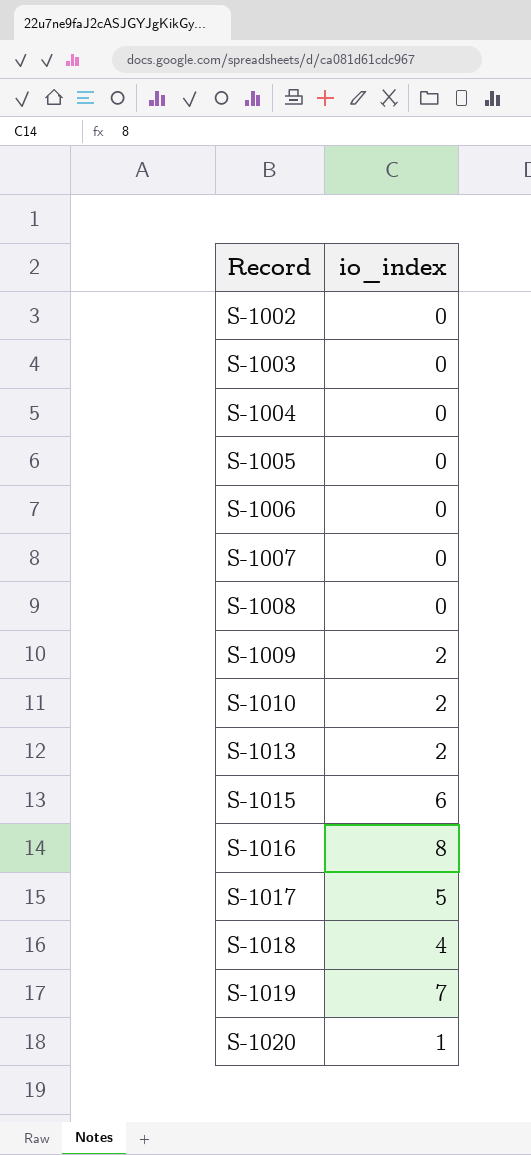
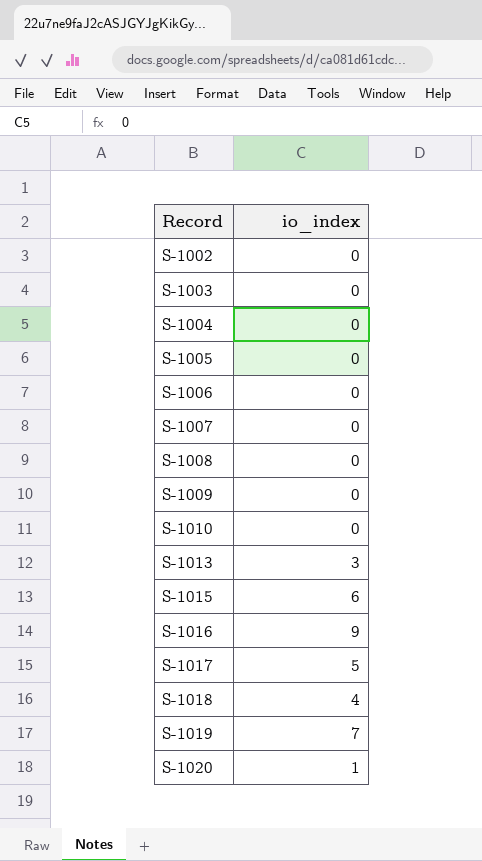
S-1009 | io_index: 2 -> 0
S-1010 | io_index: 2 -> 0
S-1013 | io_index: 2 -> 3
S-1016 | io_index: 8 -> 9

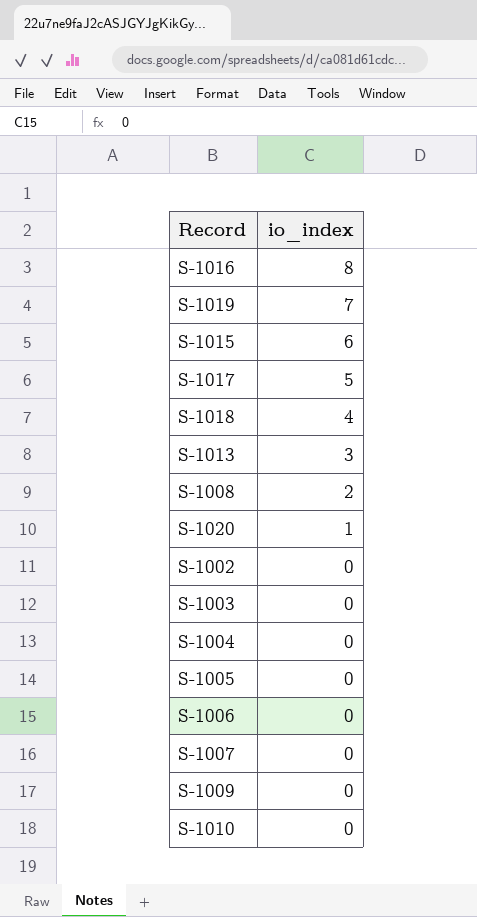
row order: Record ascending -> io_index descending
S-1016 | io_index: 9 -> 8
S-1008 | io_index: 0 -> 2

